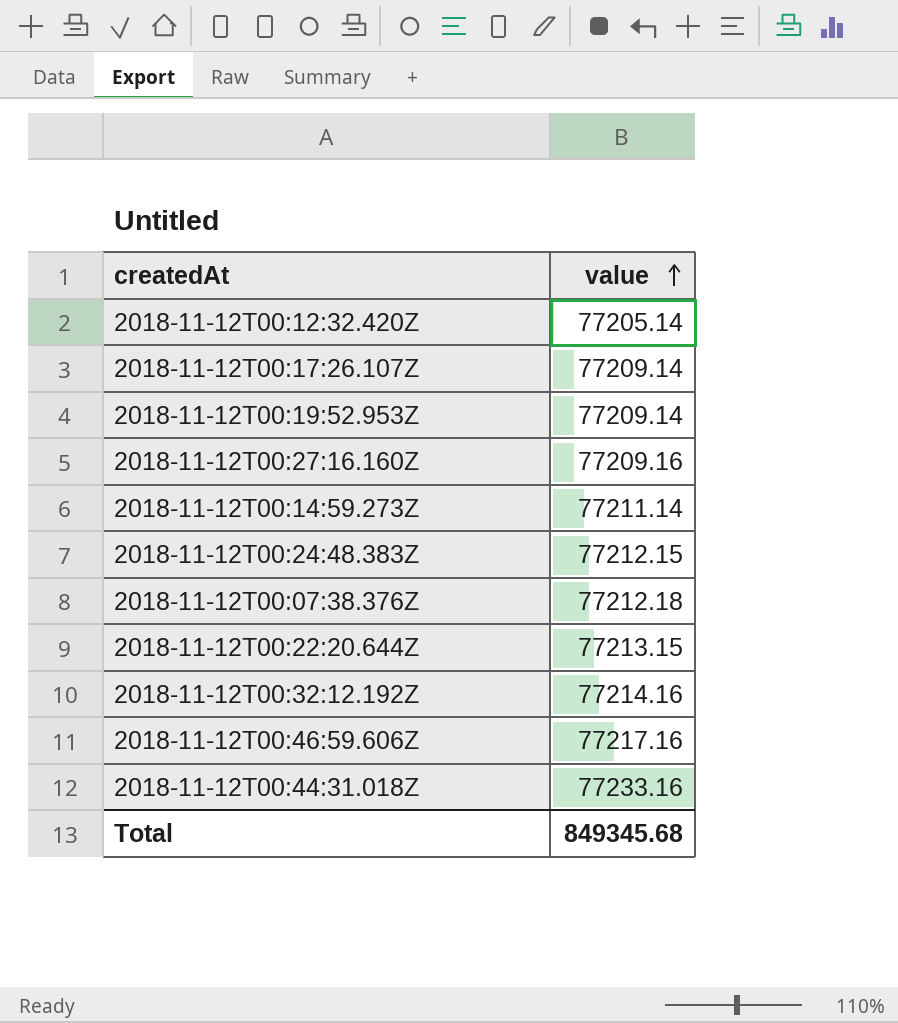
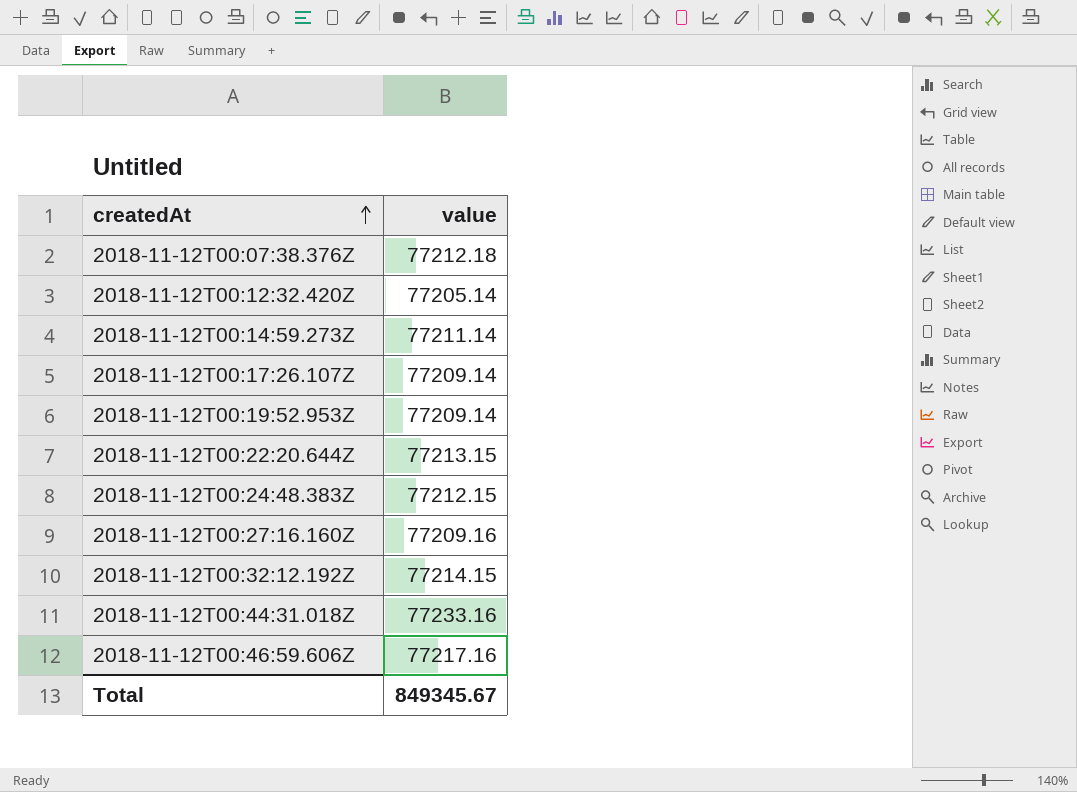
row order: value ascending -> createdAt ascending
2018-11-12T00:32:12.192Z | value: 77214.16 -> 77214.15
Total | value: 849345.68 -> 849345.67

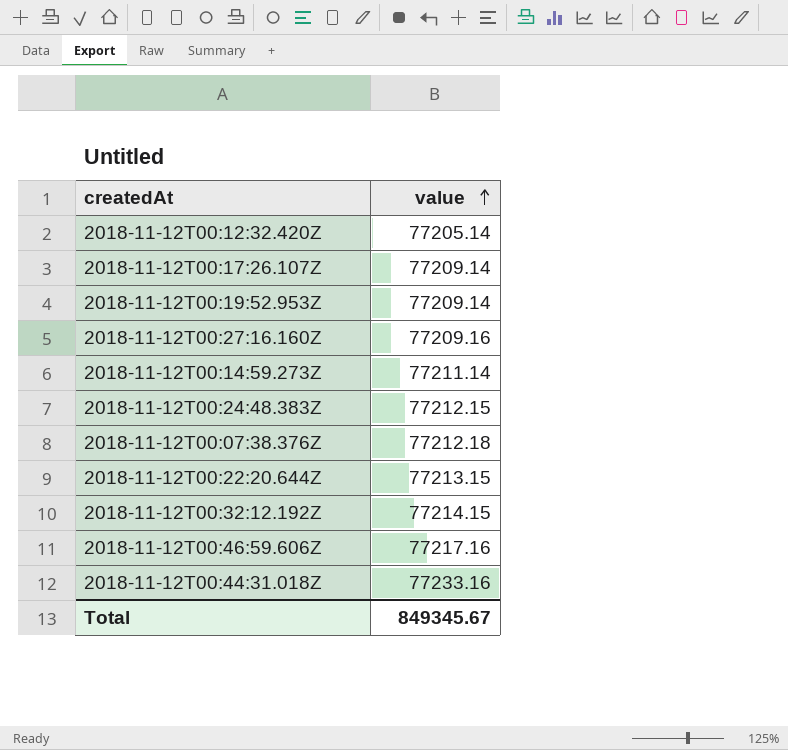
row order: createdAt ascending -> value ascending

